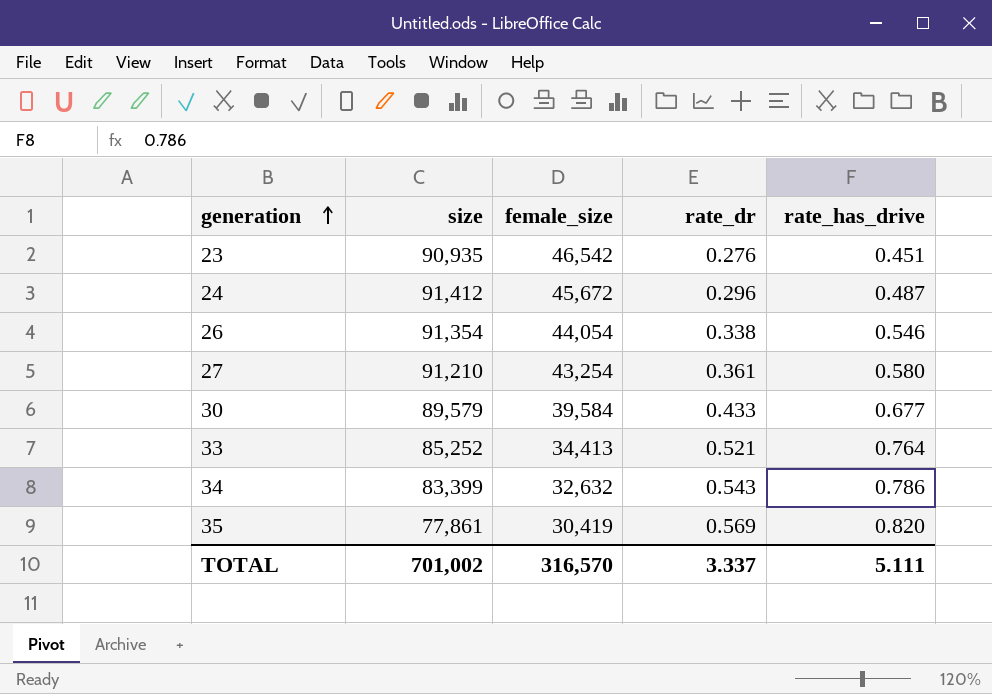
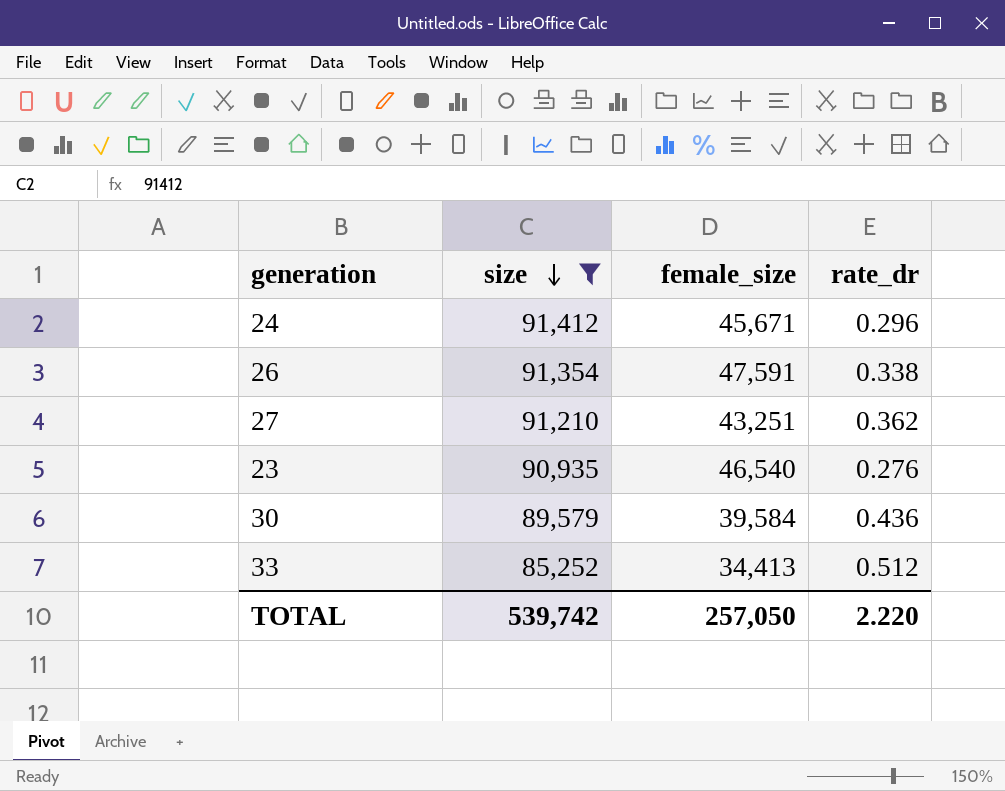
filter: none -> size >= 85,252
row order: generation ascending -> size descending
column rate_has_drive | position: 5 -> none
24 | female_size: 45,672 -> 45,671
26 | female_size: 44,054 -> 47,591
27 | female_size: 43,254 -> 43,251
27 | rate_dr: 0.361 -> 0.362
23 | female_size: 46,542 -> 46,540
30 | rate_dr: 0.433 -> 0.436
33 | rate_dr: 0.521 -> 0.512
TOTAL | size: 701,002 -> 539,742
TOTAL | female_size: 316,570 -> 257,050
TOTAL | rate_dr: 3.337 -> 2.220

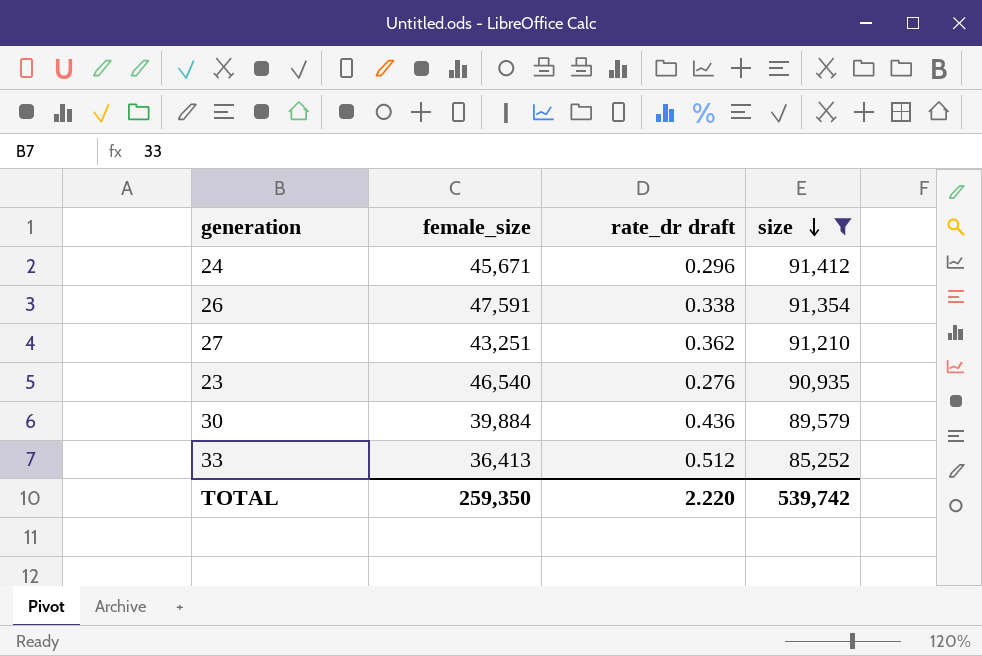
column name: rate_dr -> rate_dr draft
column size | position: 2 -> 4
30 | female_size: 39,584 -> 39,884
33 | female_size: 34,413 -> 36,413
TOTAL | female_size: 257,050 -> 259,350

